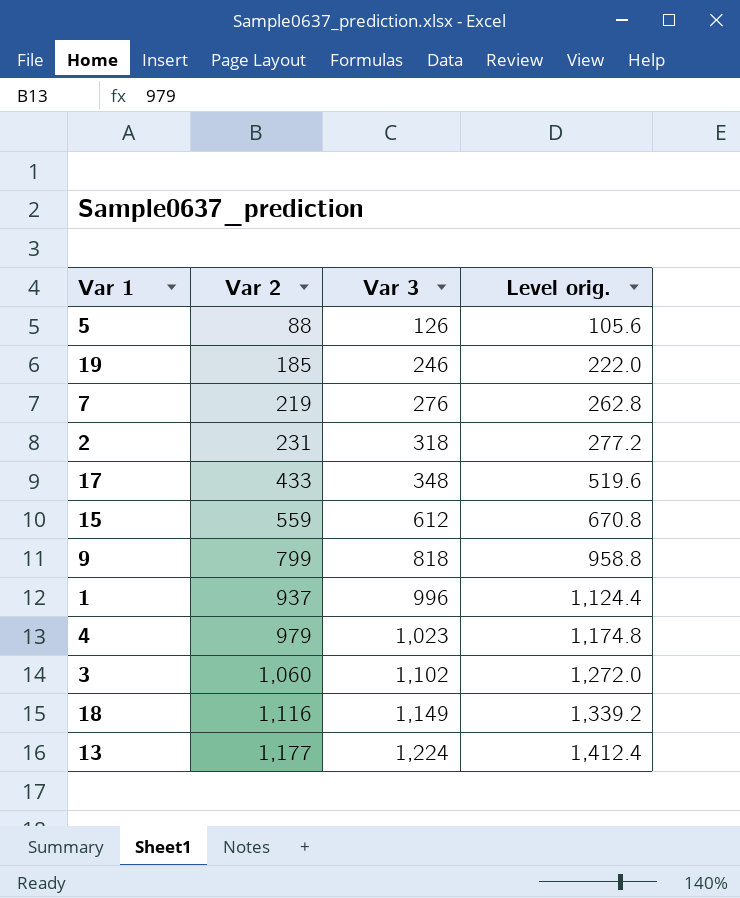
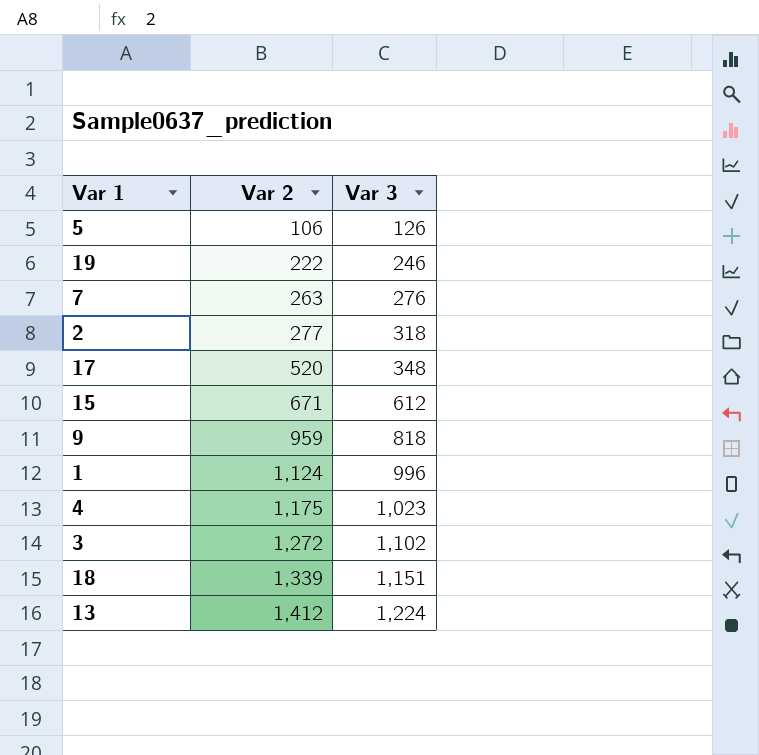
column Level orig. | formula: [Var 2] * 1.2 -> none
5 | Var 2: 88 -> 106
19 | Var 2: 185 -> 222
7 | Var 2: 219 -> 263
2 | Var 2: 231 -> 277
17 | Var 2: 433 -> 520
15 | Var 2: 559 -> 671
9 | Var 2: 799 -> 959
1 | Var 2: 937 -> 1,124
4 | Var 2: 979 -> 1,175
3 | Var 2: 1,060 -> 1,272
18 | Var 2: 1,116 -> 1,339
18 | Var 3: 1,149 -> 1,151
13 | Var 2: 1,177 -> 1,412

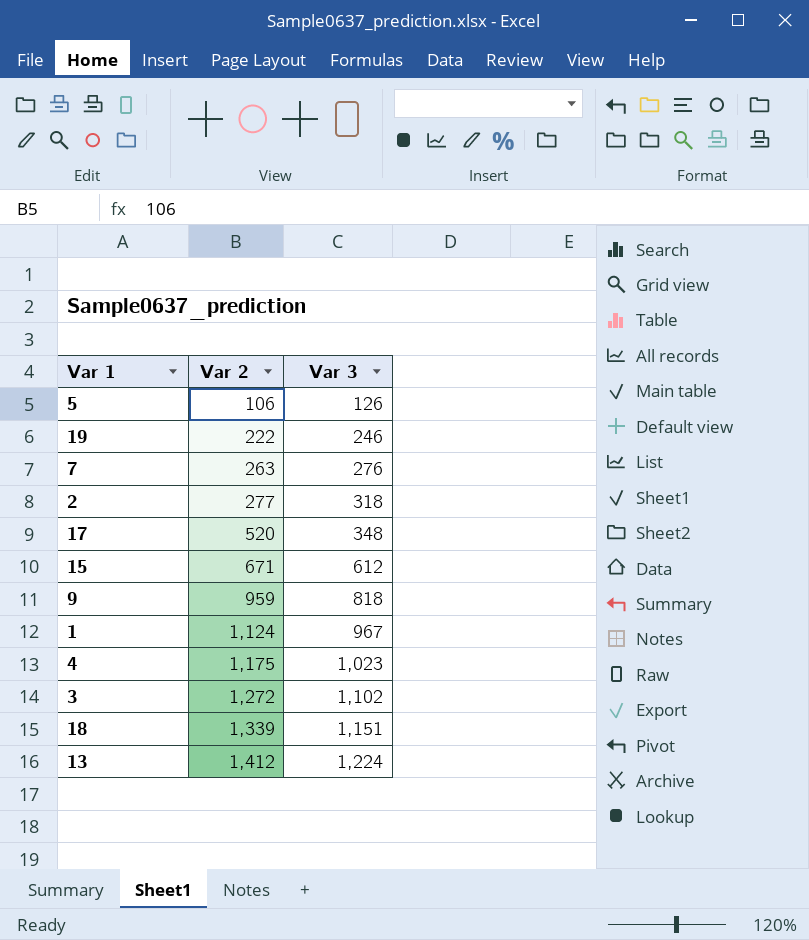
1 | Var 3: 996 -> 967

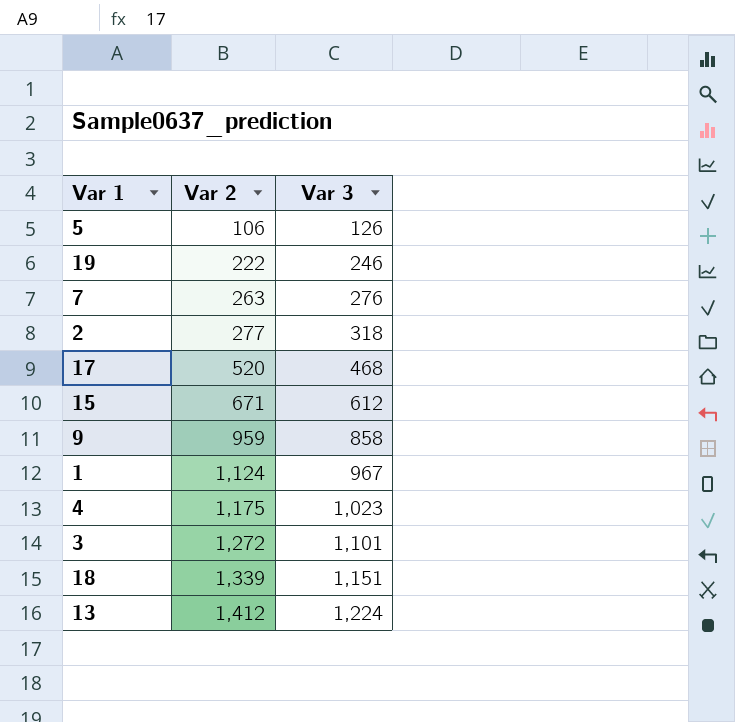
17 | Var 3: 348 -> 468
9 | Var 3: 818 -> 858
3 | Var 3: 1,102 -> 1,101

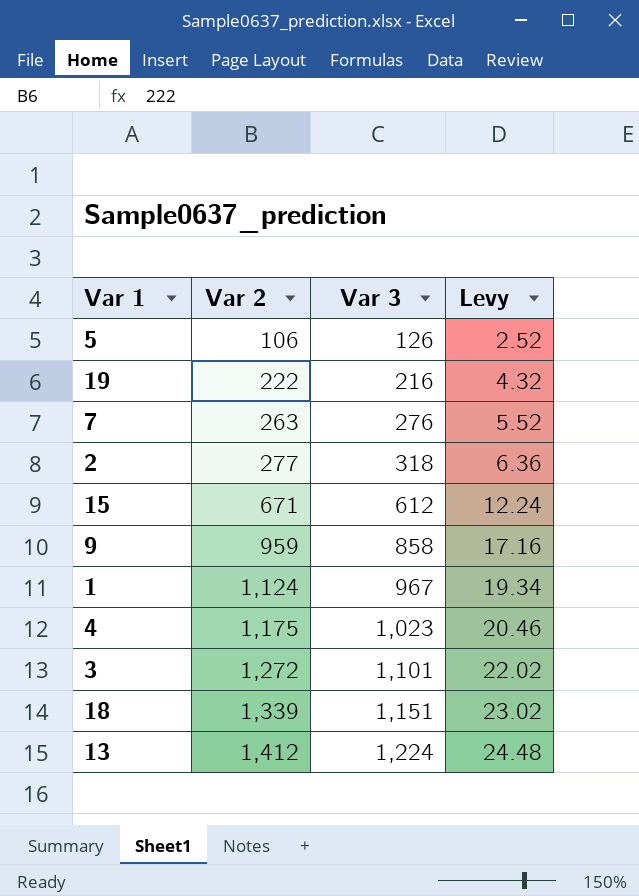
column Levy | formula: none -> [Var 3] * 0.02
row 17: 520 | 468 -> none
19 | Var 3: 246 -> 216

